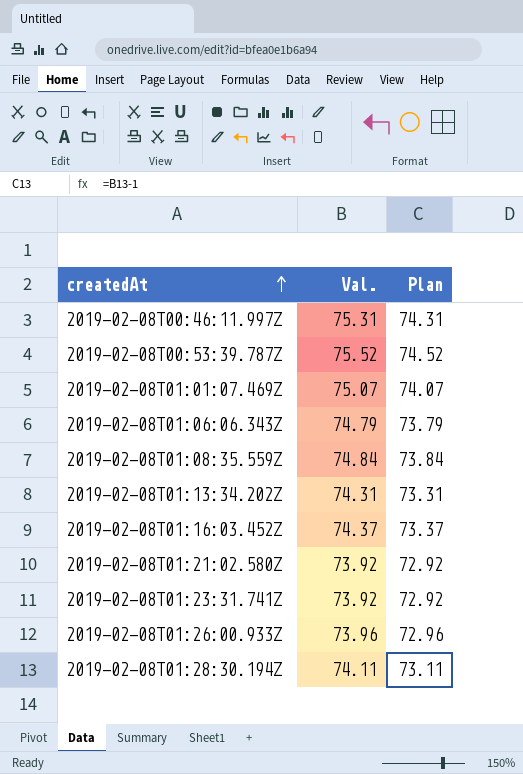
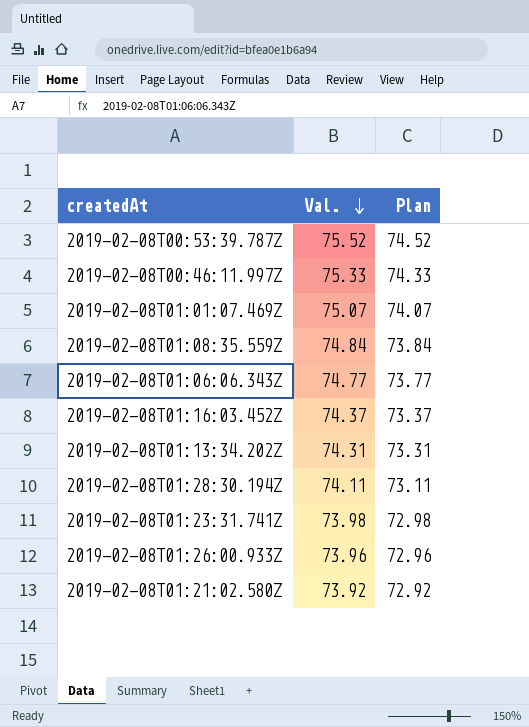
row order: createdAt ascending -> Val. descending
2019-02-08T00:46:11.997Z | Val.: 75.31 -> 75.33
2019-02-08T00:46:11.997Z | Plan: 74.31 -> 74.33
2019-02-08T01:06:06.343Z | Val.: 74.79 -> 74.77
2019-02-08T01:06:06.343Z | Plan: 73.79 -> 73.77
2019-02-08T01:23:31.741Z | Val.: 73.92 -> 73.98
2019-02-08T01:23:31.741Z | Plan: 72.92 -> 72.98

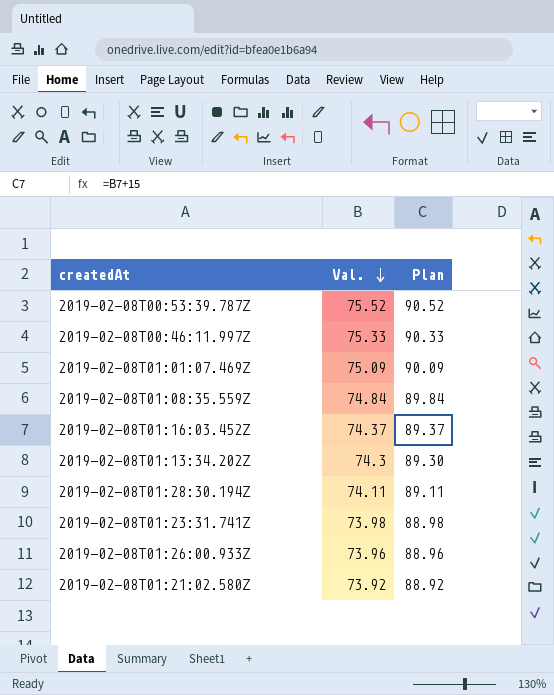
column Plan | formula: [Val.] - 1 -> [Val.] + 15
row 2019-02-08T01:06:06.343Z: 74.77 | 73.77 -> none
2019-02-08T01:01:07.469Z | Val.: 75.07 -> 75.09
2019-02-08T01:13:34.202Z | Val.: 74.31 -> 74.3

